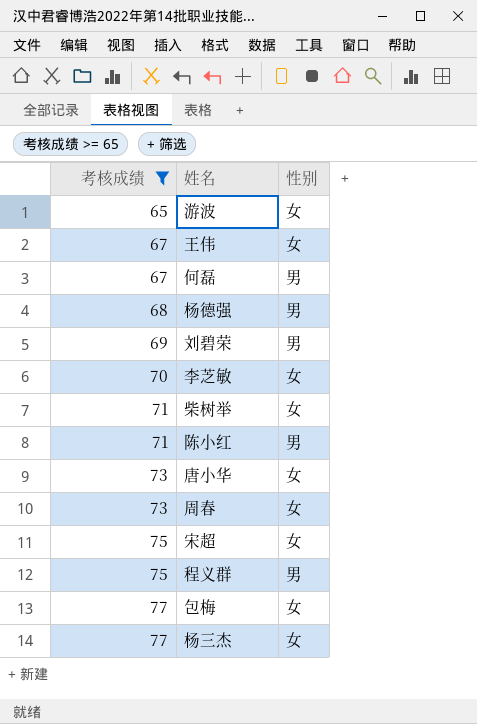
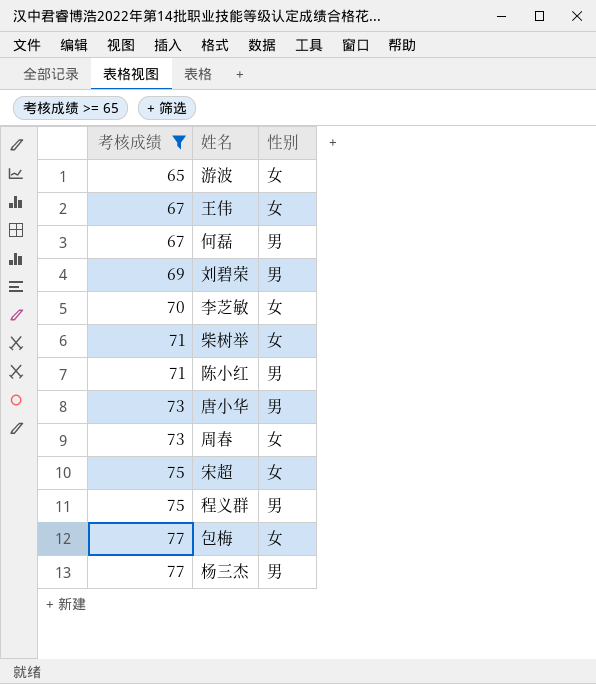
row 杨德强: 68 | 男 -> none
唐小华 | 性别: 女 -> 男
杨三杰 | 性别: 女 -> 男

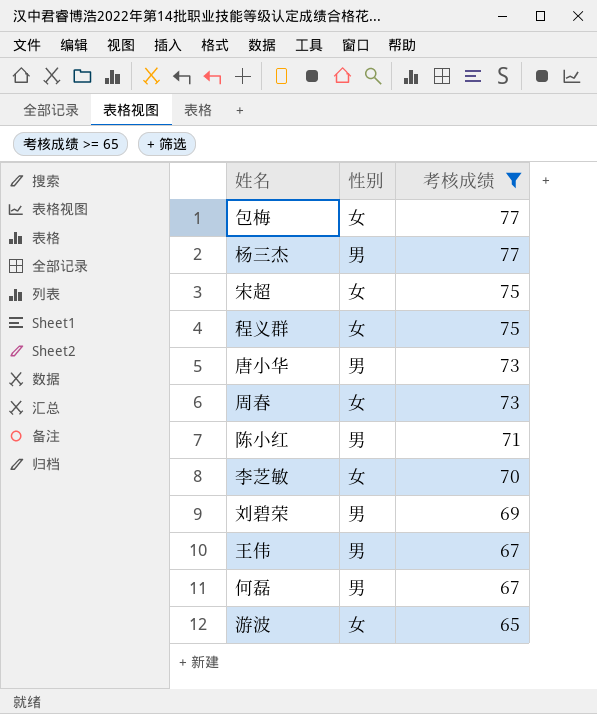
row order: 考核成绩 ascending -> 考核成绩 descending
column 考核成绩 | position: 1 -> 3
row 柴树举: 71 | 女 -> none
程义群 | 性别: 男 -> 女
王伟 | 性别: 女 -> 男

